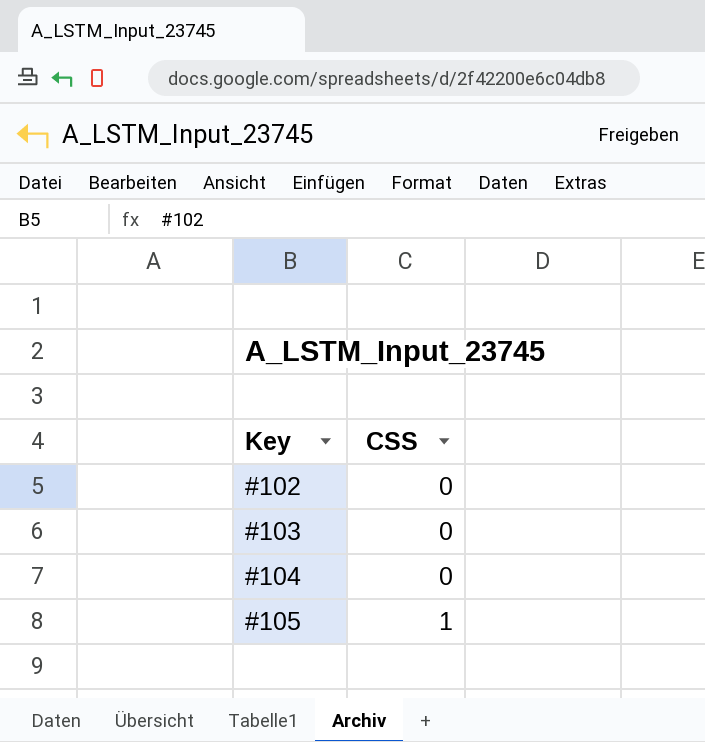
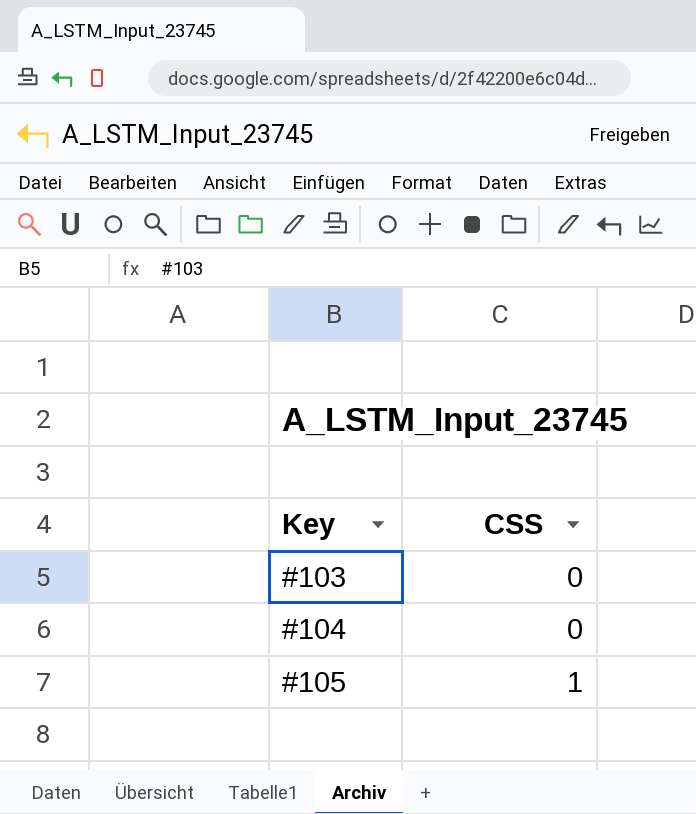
row #102: 0 -> none

